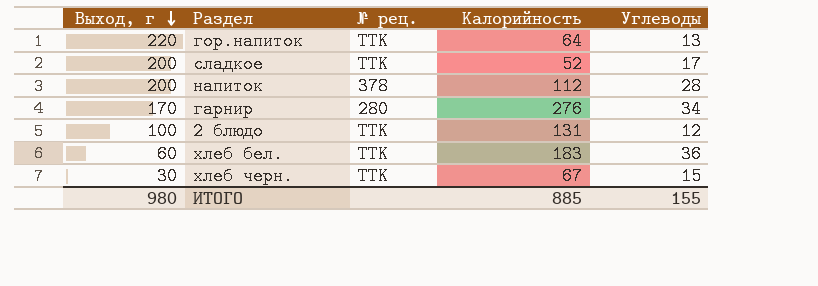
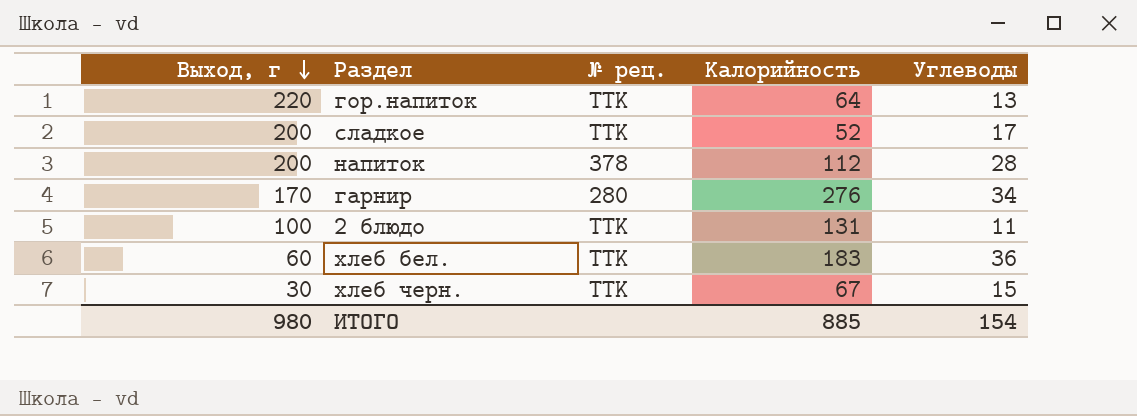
2 блюдо | Углеводы: 12 -> 11
ИТОГО | Углеводы: 155 -> 154

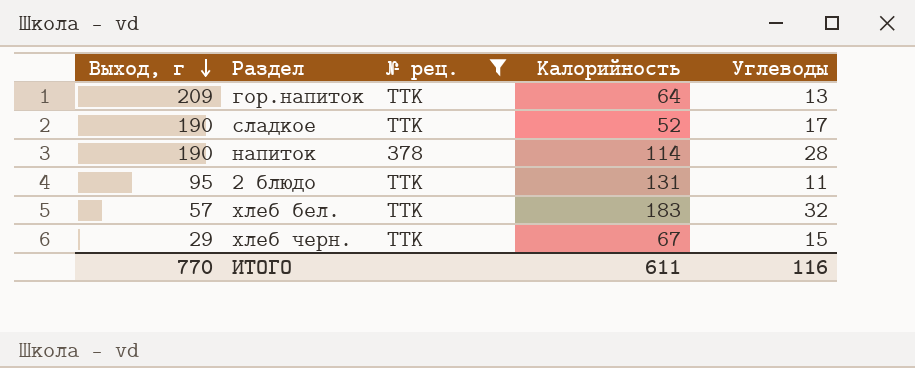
filter: none -> № рец. != 280
гор.напиток | Выход, г: 220 -> 209
сладкое | Выход, г: 200 -> 190
напиток | Выход, г: 200 -> 190
напиток | Калорийность: 112 -> 114
2 блюдо | Выход, г: 100 -> 95
хлеб бел. | Выход, г: 60 -> 57
хлеб бел. | Углеводы: 36 -> 32
хлеб черн. | Выход, г: 30 -> 29
ИТОГО | Выход, г: 980 -> 770
ИТОГО | Калорийность: 885 -> 611
ИТОГО | Углеводы: 154 -> 116

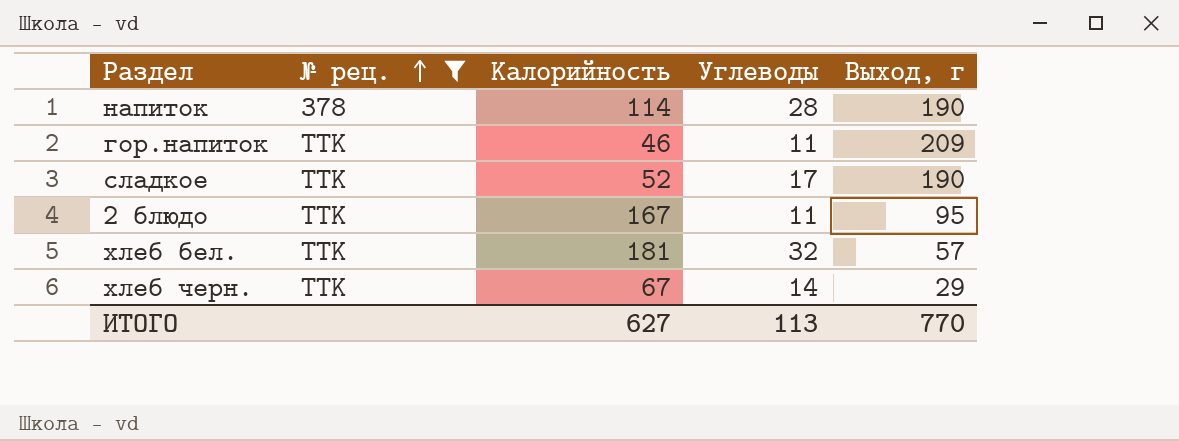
row order: Выход, г descending -> № рец. ascending
column Выход, г | position: 1 -> 5
гор.напиток | Калорийность: 64 -> 46
гор.напиток | Углеводы: 13 -> 11
2 блюдо | Калорийность: 131 -> 167
хлеб бел. | Калорийность: 183 -> 181
хлеб черн. | Углеводы: 15 -> 14
ИТОГО | Калорийность: 611 -> 627
ИТОГО | Углеводы: 116 -> 113

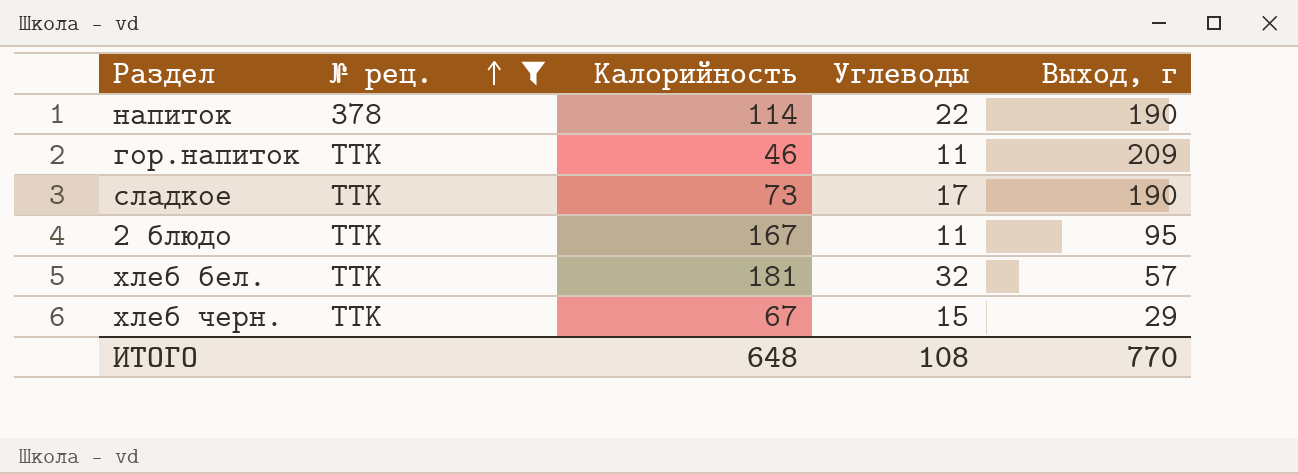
напиток | Углеводы: 28 -> 22
сладкое | Калорийность: 52 -> 73
хлеб черн. | Углеводы: 14 -> 15
ИТОГО | Калорийность: 627 -> 648
ИТОГО | Углеводы: 113 -> 108

